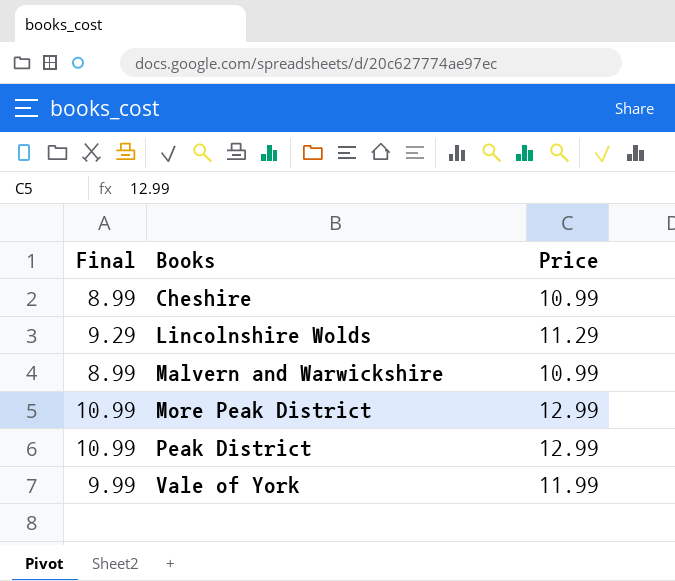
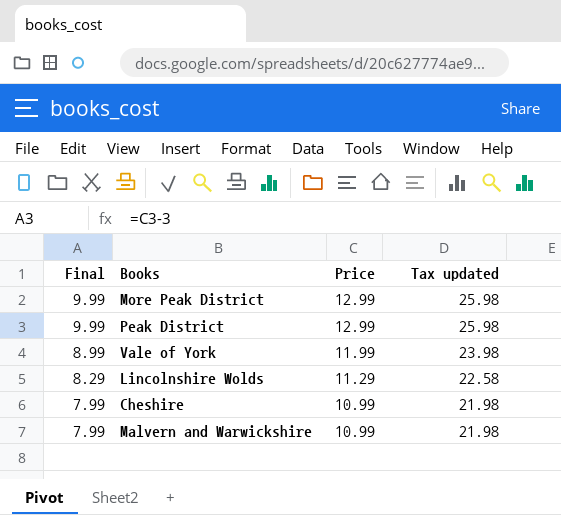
row order: Books ascending -> Final descending
column Final | formula: [Price] - 2 -> [Price] - 3
column Tax updated | formula: none -> [Price] * 2

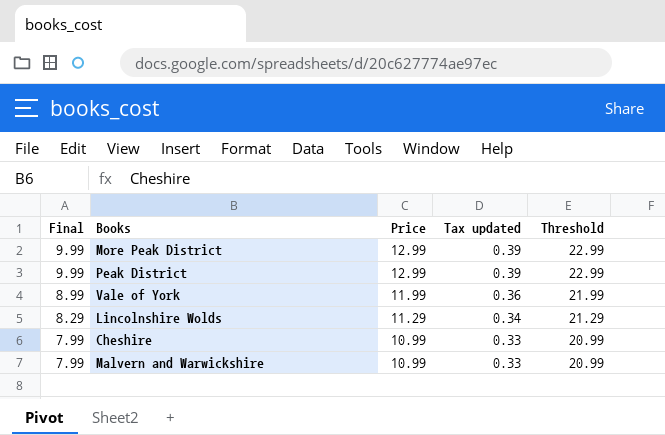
column Tax updated | formula: [Price] * 2 -> [Price] * 0.03
column Threshold | formula: none -> [Price] + 10

